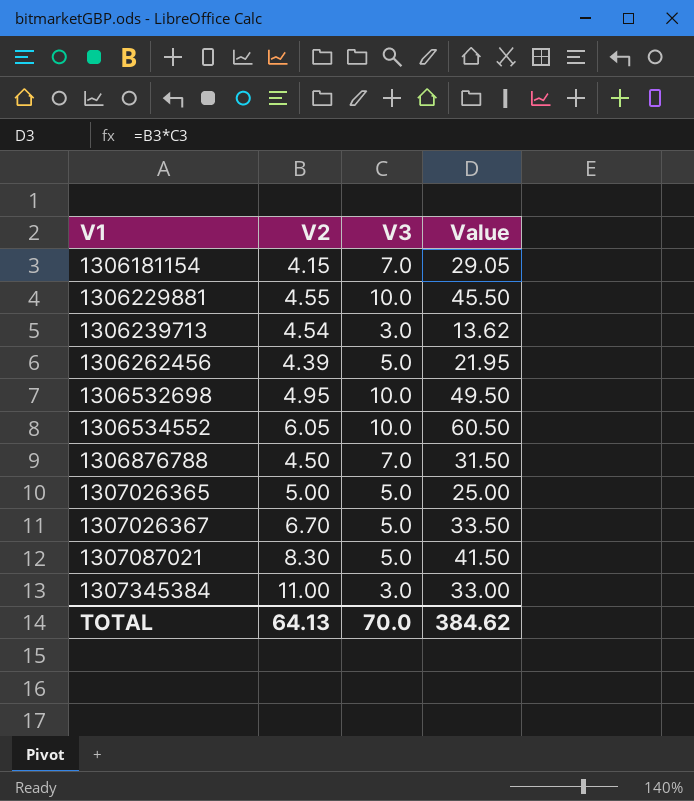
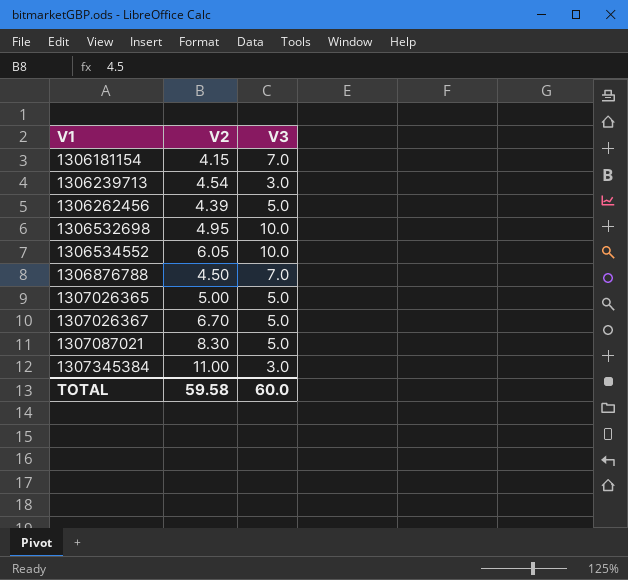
column Value | formula: [V2] * [V3] -> none
row 1306229881: 4.55 | 10.0 | 45.50 -> none
TOTAL | V2: 64.13 -> 59.58
TOTAL | V3: 70.0 -> 60.0

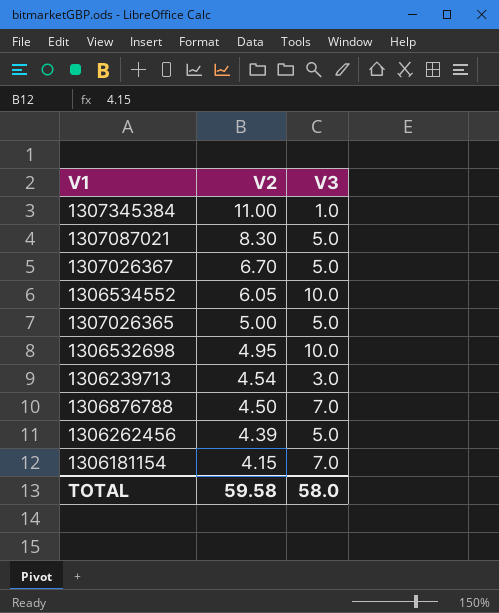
row order: V1 ascending -> V2 descending
1307345384 | V3: 3.0 -> 1.0
TOTAL | V3: 60.0 -> 58.0

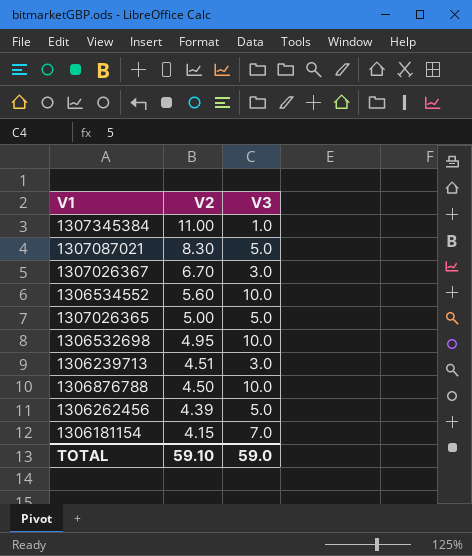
1307026367 | V3: 5.0 -> 3.0
1306534552 | V2: 6.05 -> 5.60
1306239713 | V2: 4.54 -> 4.51
1306876788 | V3: 7.0 -> 10.0
TOTAL | V2: 59.58 -> 59.10
TOTAL | V3: 58.0 -> 59.0

